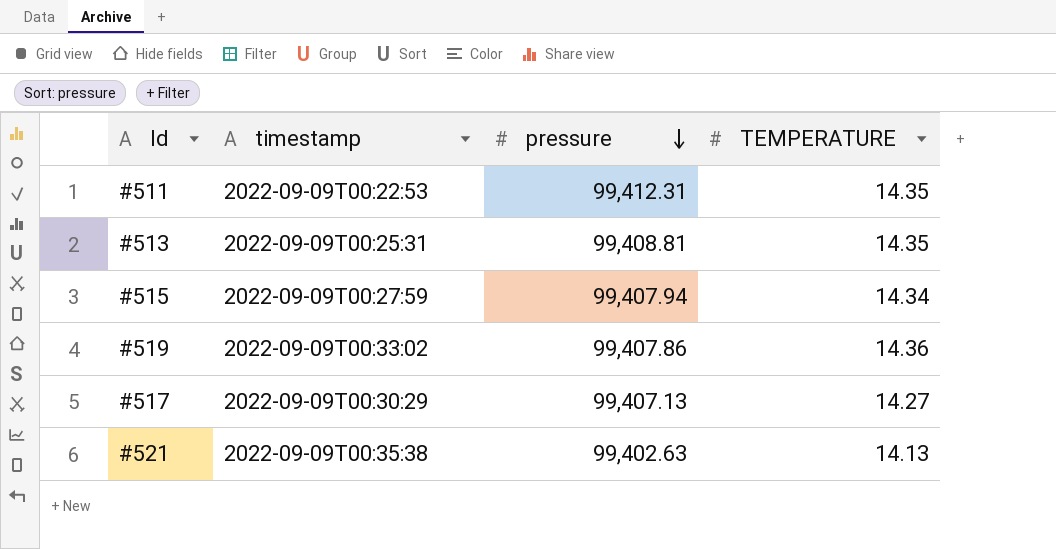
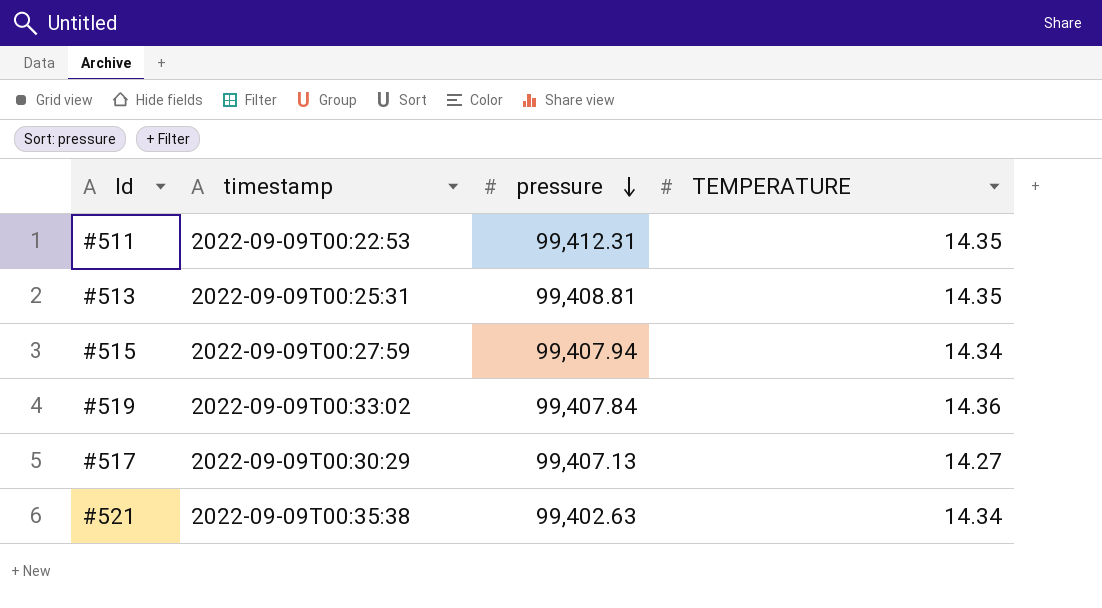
#519 | pressure: 99,407.86 -> 99,407.84
#521 | TEMPERATURE: 14.13 -> 14.34

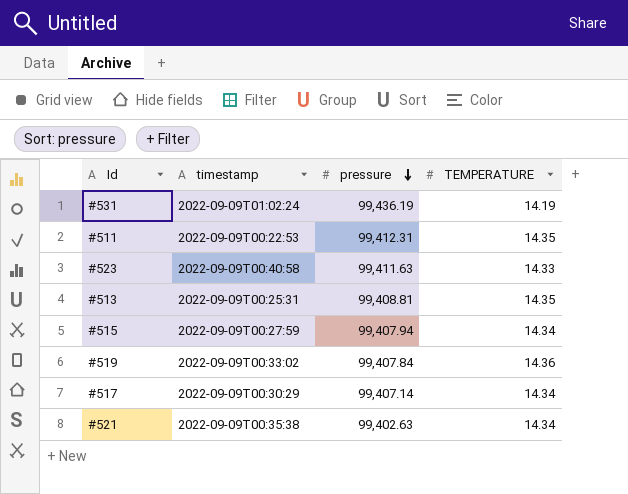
row #531: none -> 2022-09-09T01:02:24 | 99,436.19 | 14.19
row #523: none -> 2022-09-09T00:40:58 | 99,411.63 | 14.33
#517 | pressure: 99,407.13 -> 99,407.14
#517 | TEMPERATURE: 14.27 -> 14.34

